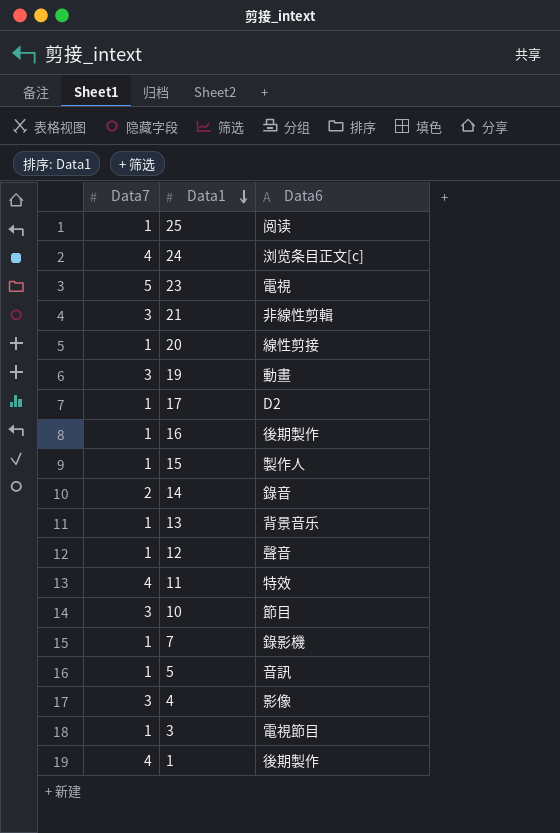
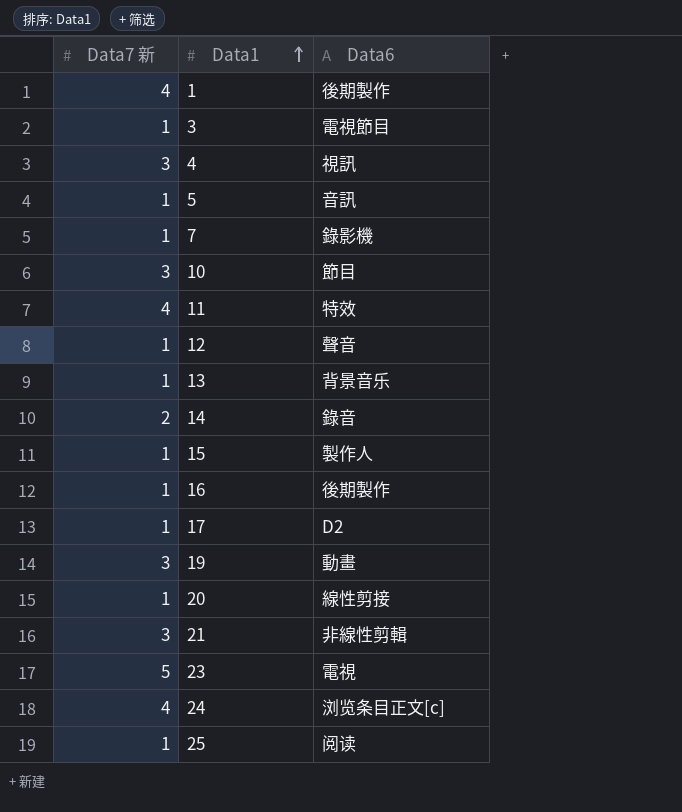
row order: Data1 descending -> Data1 ascending
column name: Data7 -> Data7 新
4 | Data6: 影像 -> 視訊

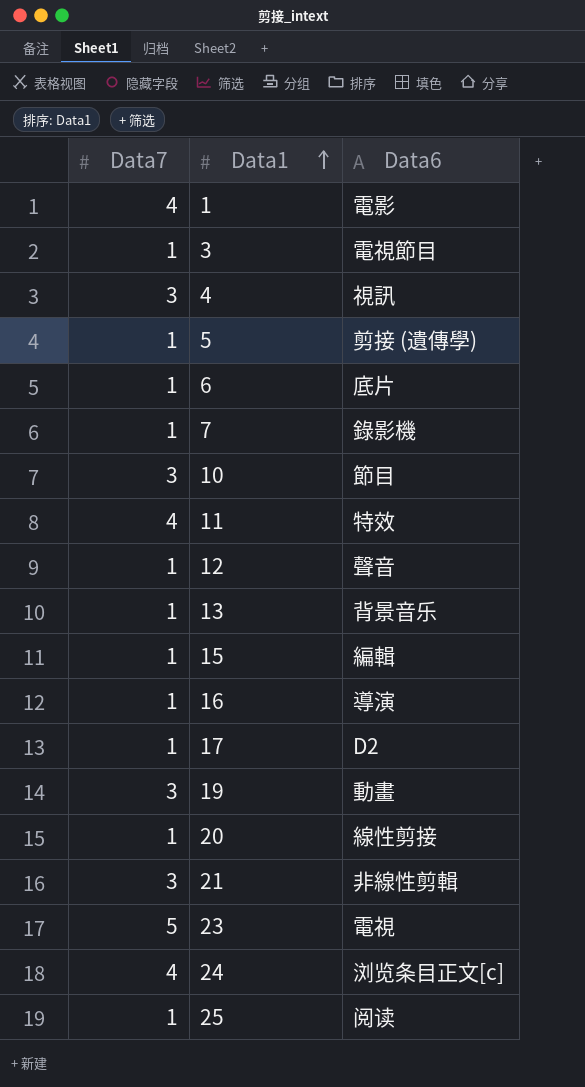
column name: Data7 新 -> Data7
row 14: 2 | 錄音 -> none
1 | Data6: 後期製作 -> 電影
5 | Data6: 音訊 -> 剪接 (遺傳學)
row 6: none -> 1 | 底片
15 | Data6: 製作人 -> 編輯
16 | Data6: 後期製作 -> 導演

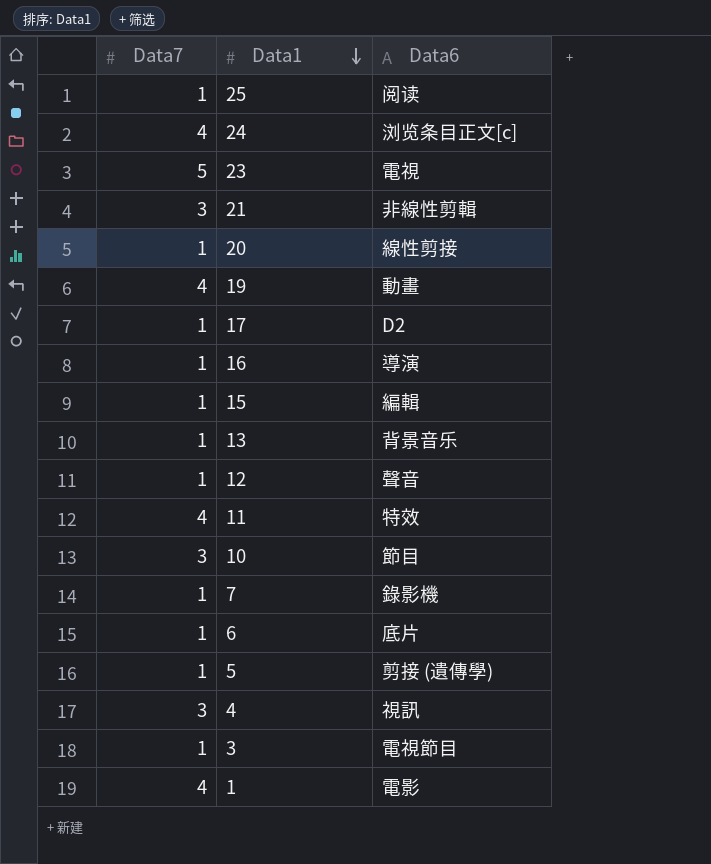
row order: Data1 ascending -> Data1 descending
19 | Data7: 3 -> 4

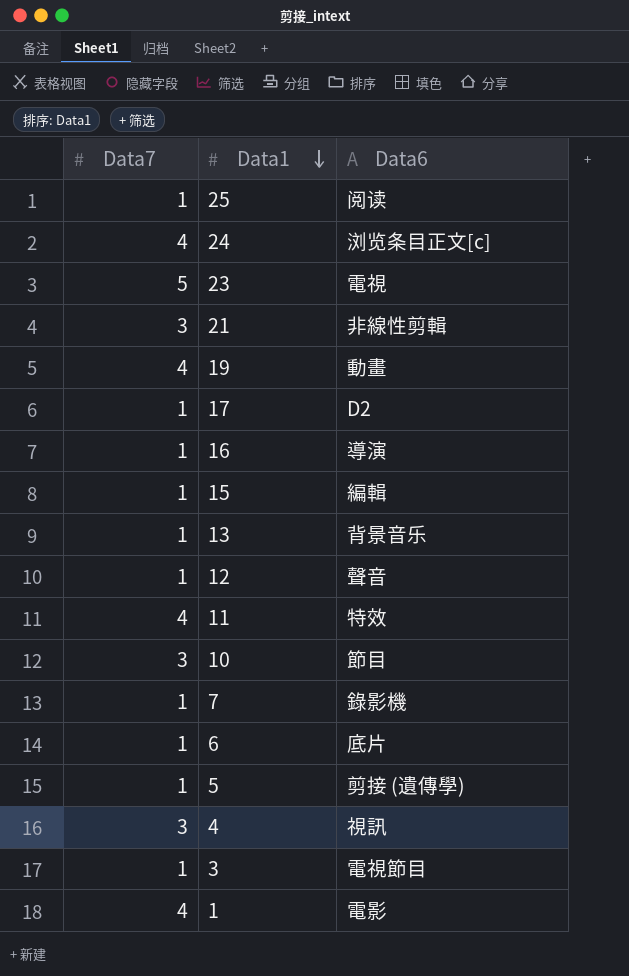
row 20: 1 | 線性剪接 -> none

